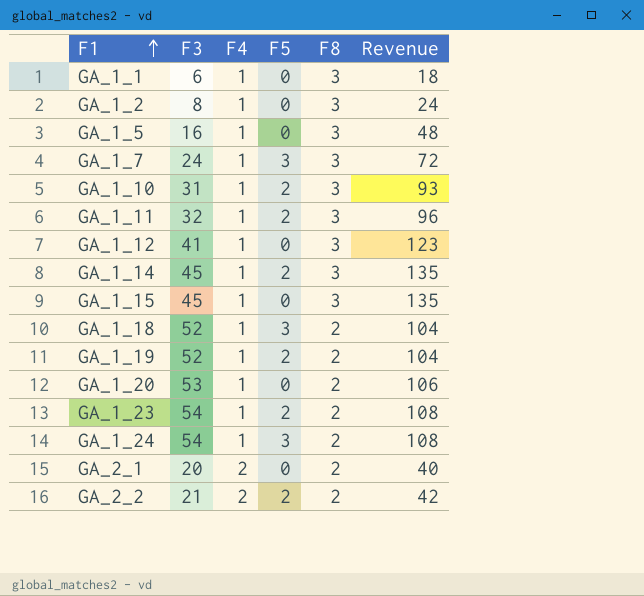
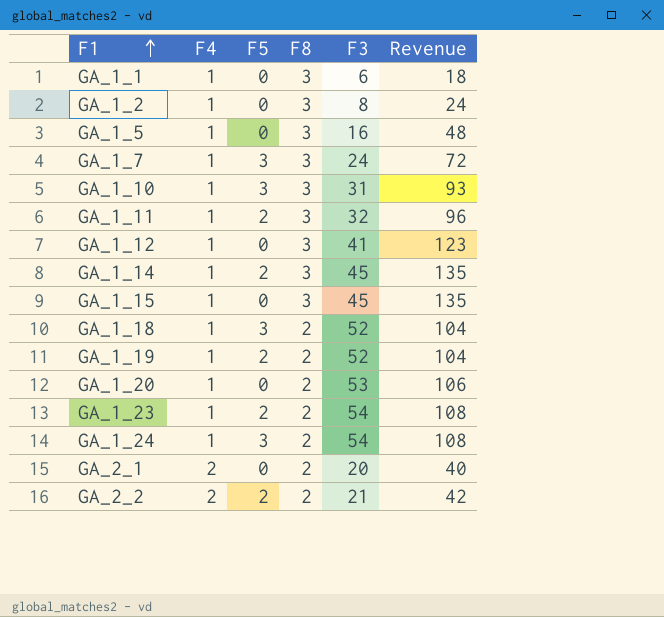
column F3 | position: 2 -> 5
GA_1_10 | F5: 2 -> 3

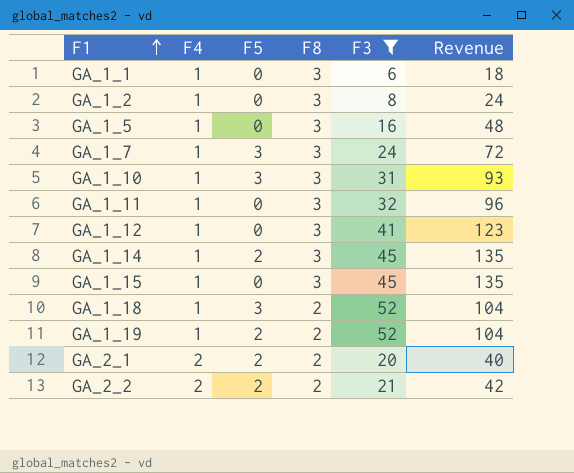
filter: none -> F3 <= 52
GA_1_11 | F5: 2 -> 0
GA_2_1 | F5: 0 -> 2

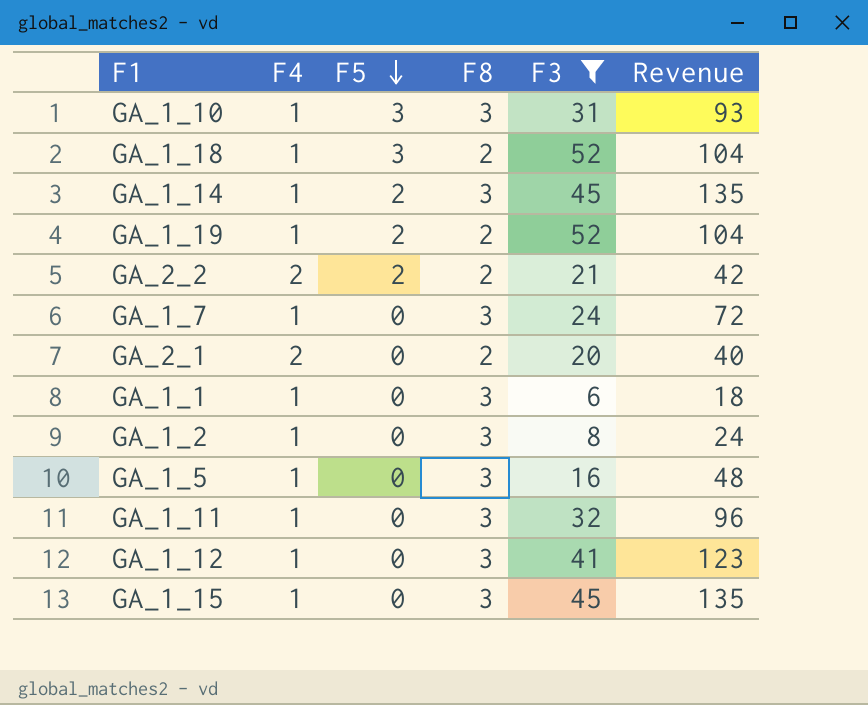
row order: F1 ascending -> F5 descending
GA_1_7 | F5: 3 -> 0
GA_2_1 | F5: 2 -> 0

